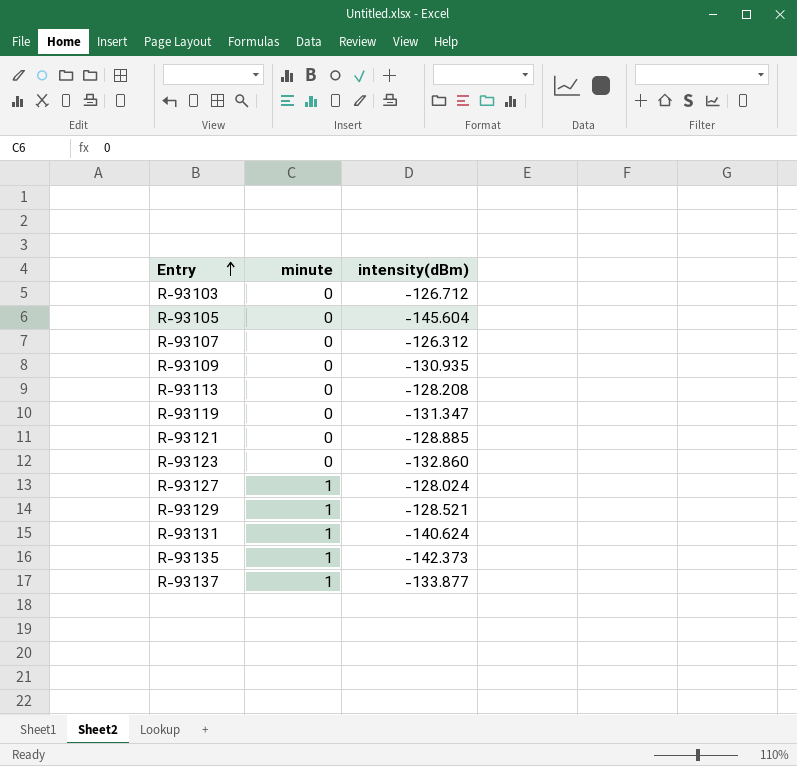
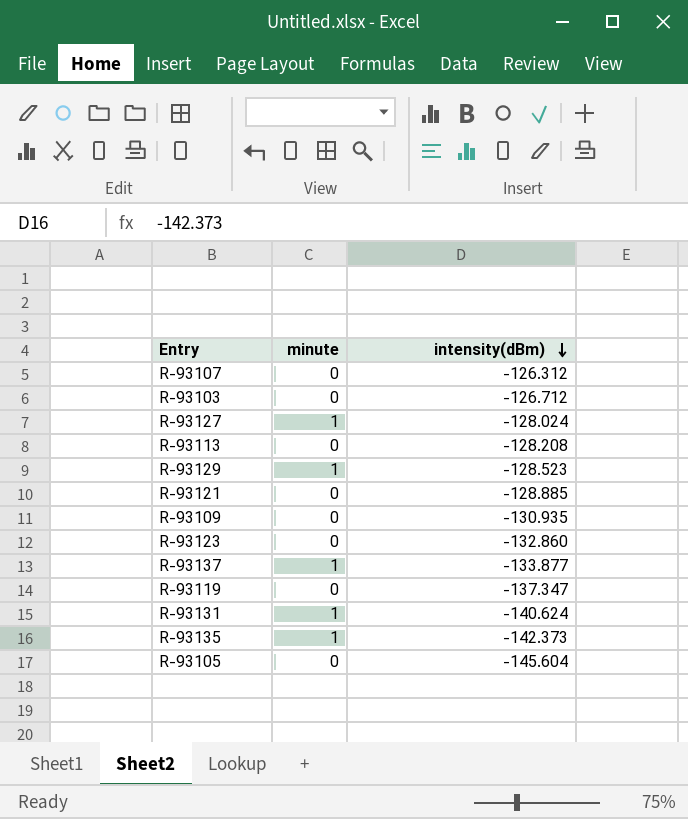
row order: Entry ascending -> intensity(dBm) descending
R-93129 | intensity(dBm): -128.521 -> -128.523
R-93119 | intensity(dBm): -131.347 -> -137.347

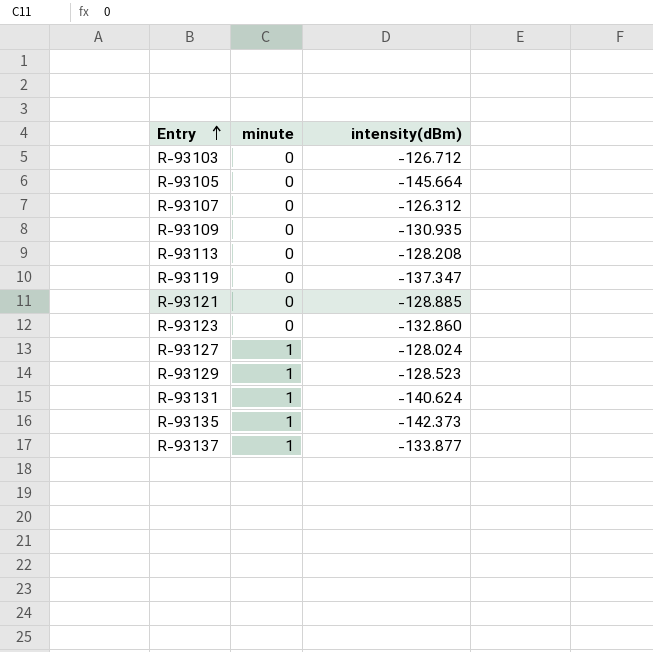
row order: intensity(dBm) descending -> Entry ascending
R-93105 | intensity(dBm): -145.604 -> -145.664

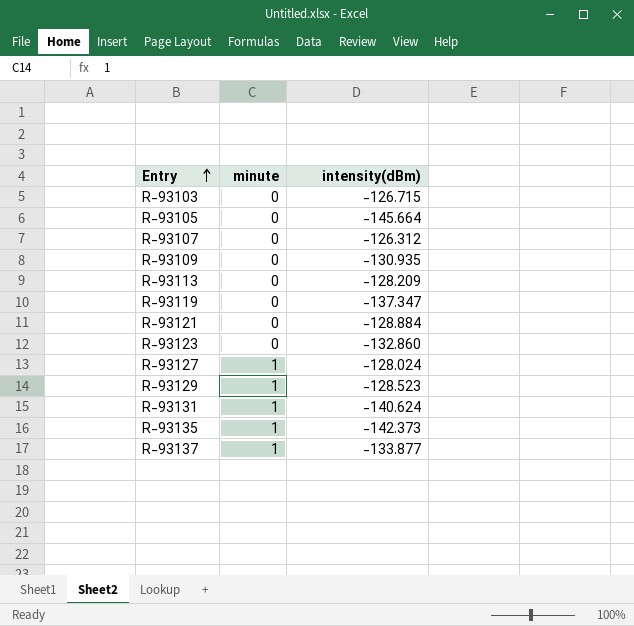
R-93103 | intensity(dBm): -126.712 -> -126.715
R-93113 | intensity(dBm): -128.208 -> -128.209
R-93121 | intensity(dBm): -128.885 -> -128.884

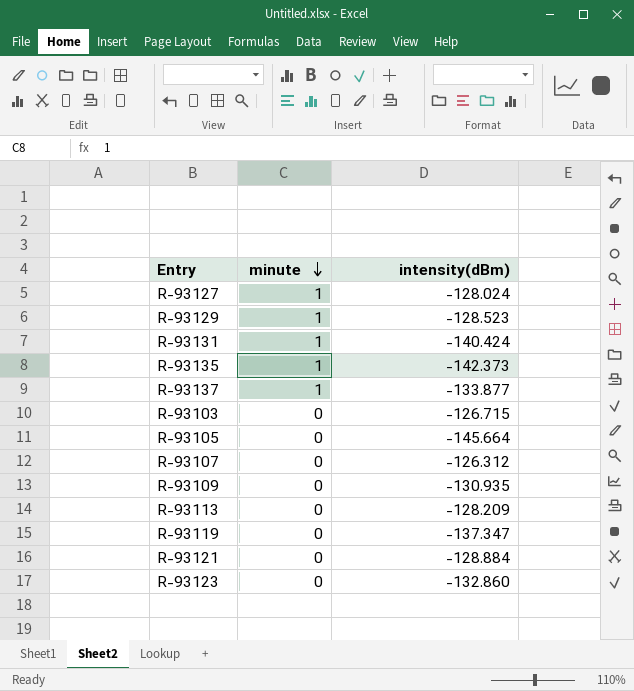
row order: Entry ascending -> minute descending
R-93131 | intensity(dBm): -140.624 -> -140.424

